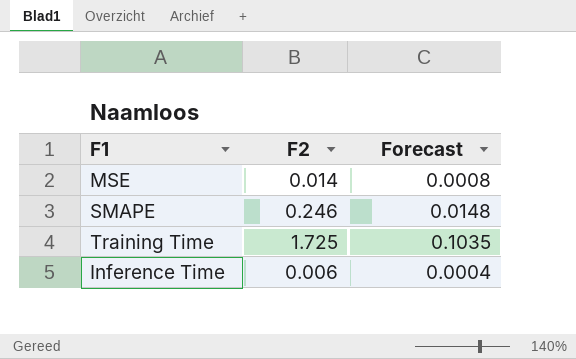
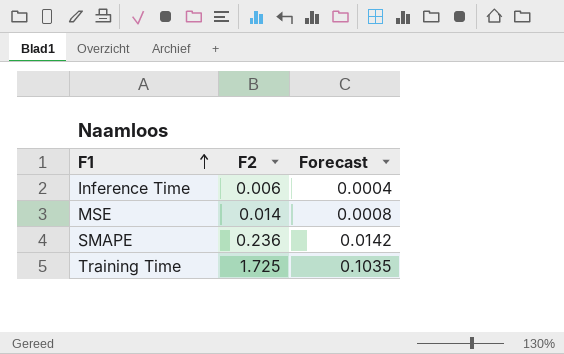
row order: none -> F1 ascending
SMAPE | F2: 0.246 -> 0.236
SMAPE | Forecast: 0.0148 -> 0.0142

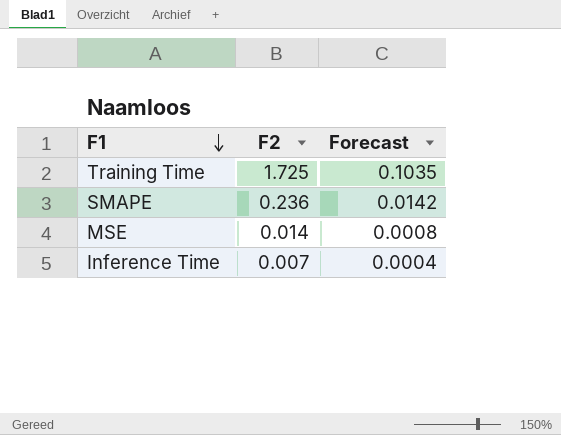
row order: F1 ascending -> F1 descending
Inference Time | F2: 0.006 -> 0.007

